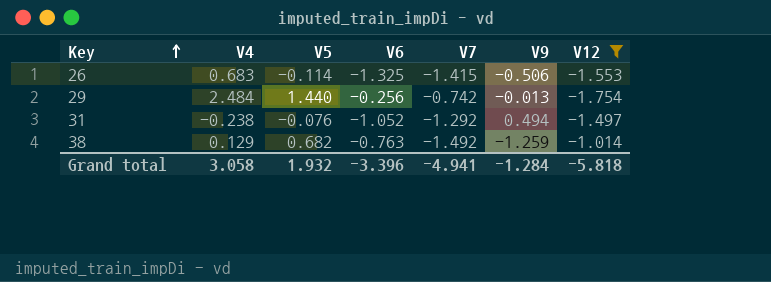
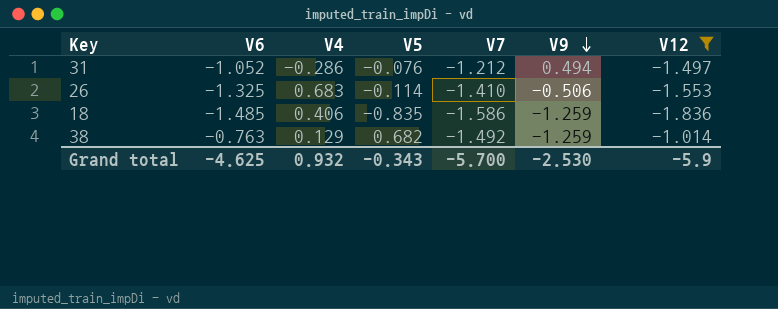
row order: Key ascending -> V9 descending
column V6 | position: 4 -> 2
row 29: 2.484 | 1.440 | -0.256 | -0.742 | -0.013 | -1.754 -> none
31 | V4: -0.238 -> -0.286
31 | V7: -1.292 -> -1.212
26 | V7: -1.415 -> -1.410
row 18: none -> -1.485 | 0.406 | -0.835 | -1.586 | -1.259 | -1.836
Grand total | V6: -3.396 -> -4.625
Grand total | V4: 3.058 -> 0.932
Grand total | V5: 1.932 -> -0.343
Grand total | V7: -4.941 -> -5.700
Grand total | V9: -1.284 -> -2.530
Grand total | V12: -5.818 -> -5.9

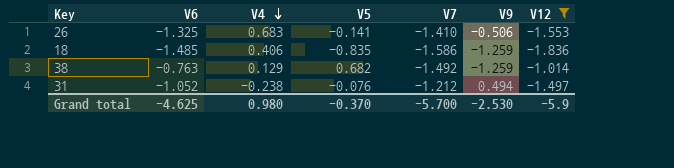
row order: V9 descending -> V4 descending
26 | V5: -0.114 -> -0.141
31 | V4: -0.286 -> -0.238
Grand total | V4: 0.932 -> 0.980
Grand total | V5: -0.343 -> -0.370

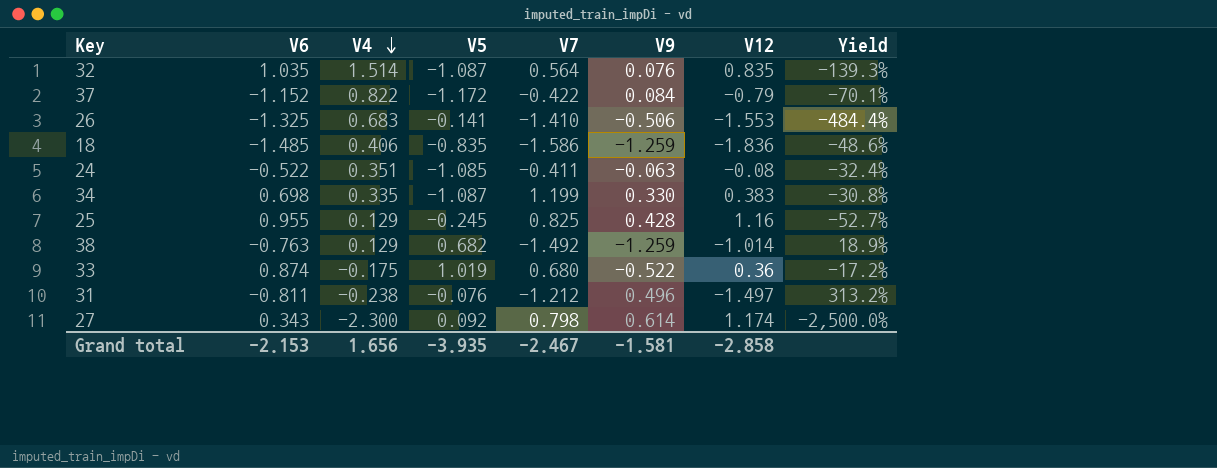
filter: V12 <= -1.014 -> none
column Yield | formula: none -> [V4] / [V5]
31 | V6: -1.052 -> -0.811
31 | V9: 0.494 -> 0.496
Grand total | V6: -4.625 -> -2.153
Grand total | V4: 0.980 -> 1.656
Grand total | V5: -0.370 -> -3.935
Grand total | V7: -5.700 -> -2.467
Grand total | V9: -2.530 -> -1.581
Grand total | V12: -5.9 -> -2.858

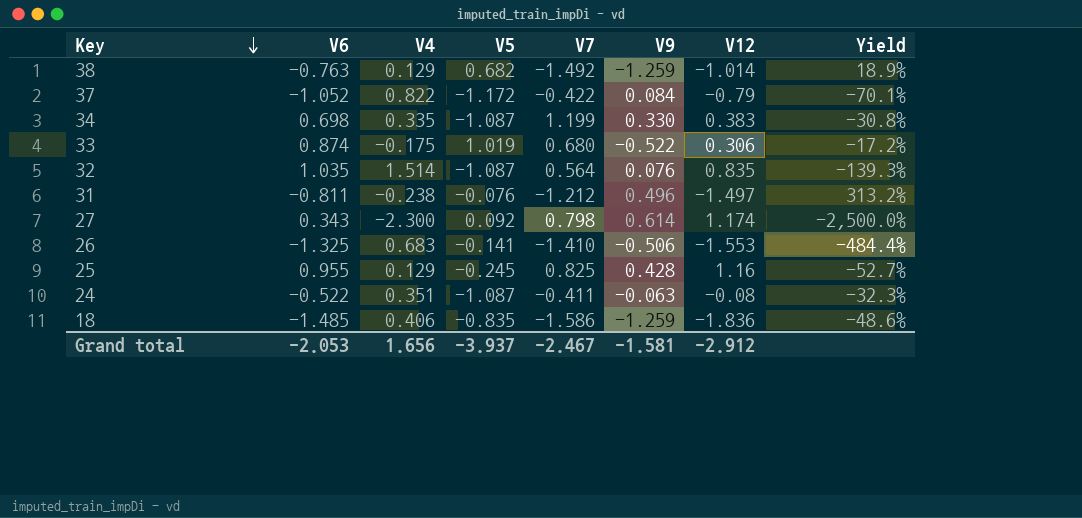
row order: V4 descending -> Key descending
37 | V6: -1.152 -> -1.052
33 | V12: 0.36 -> 0.306
24 | V5: -1.085 -> -1.087
24 | Yield: -32.4% -> -32.3%
Grand total | V6: -2.153 -> -2.053
Grand total | V5: -3.935 -> -3.937
Grand total | V12: -2.858 -> -2.912

